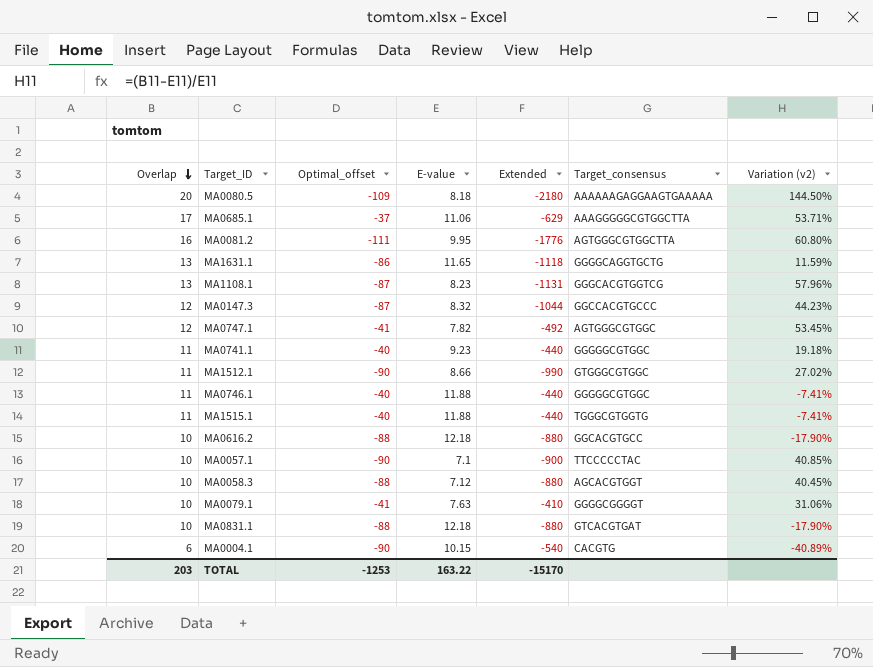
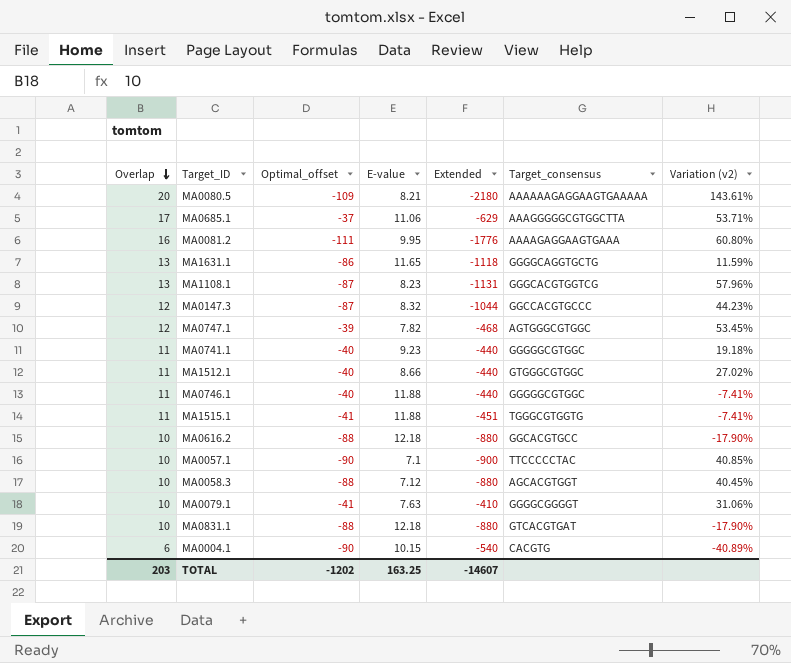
MA0080.5 | E-value: 8.18 -> 8.21
MA0080.5 | Variation (v2): 144.50% -> 143.61%
MA0081.2 | Target_consensus: AGTGGGCGTGGCTTA -> AAAAGAGGAAGTGAAA
MA0747.1 | Optimal_offset: -41 -> -39
MA0747.1 | Extended: -492 -> -468
MA1512.1 | Optimal_offset: -90 -> -40
MA1512.1 | Extended: -990 -> -440
MA1515.1 | Optimal_offset: -40 -> -41
MA1515.1 | Extended: -440 -> -451
TOTAL | Optimal_offset: -1253 -> -1202
TOTAL | E-value: 163.22 -> 163.25
TOTAL | Extended: -15170 -> -14607

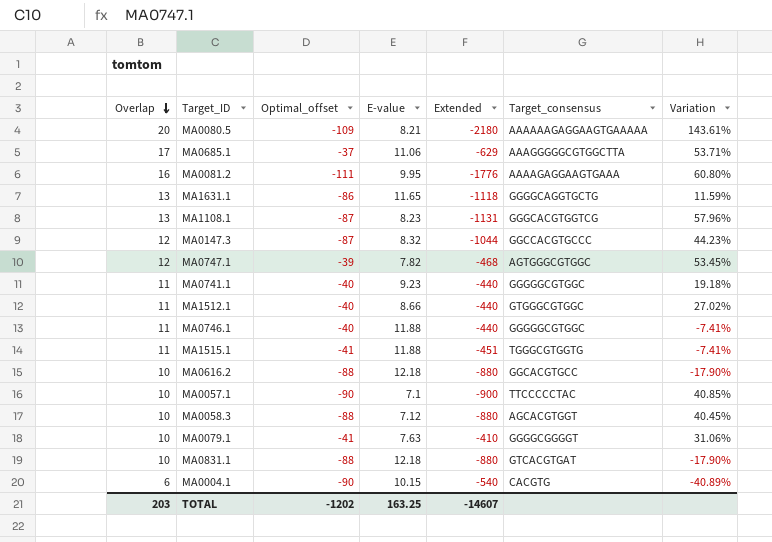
column name: Variation (v2) -> Variation

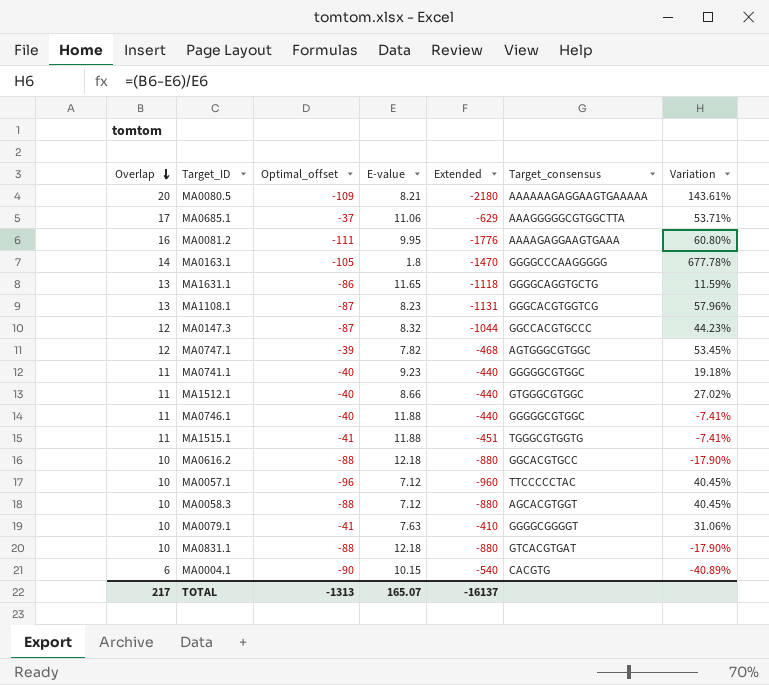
row MA0163.1: none -> 14 | -105 | 1.8 | -1470 | GGGGCCCAAGGGGG | 677.78%
MA0057.1 | Optimal_offset: -90 -> -96
MA0057.1 | E-value: 7.1 -> 7.12
MA0057.1 | Extended: -900 -> -960
MA0057.1 | Variation: 40.85% -> 40.45%
TOTAL | Overlap: 203 -> 217
TOTAL | Optimal_offset: -1202 -> -1313
TOTAL | E-value: 163.25 -> 165.07
TOTAL | Extended: -14607 -> -16137

